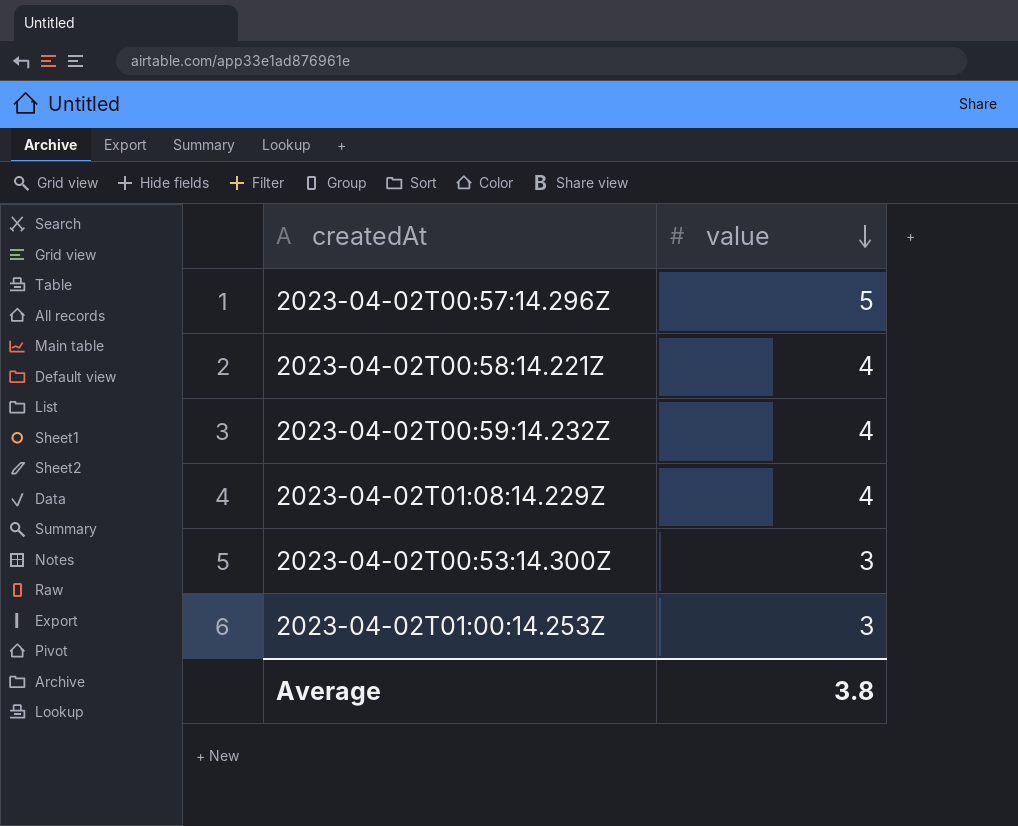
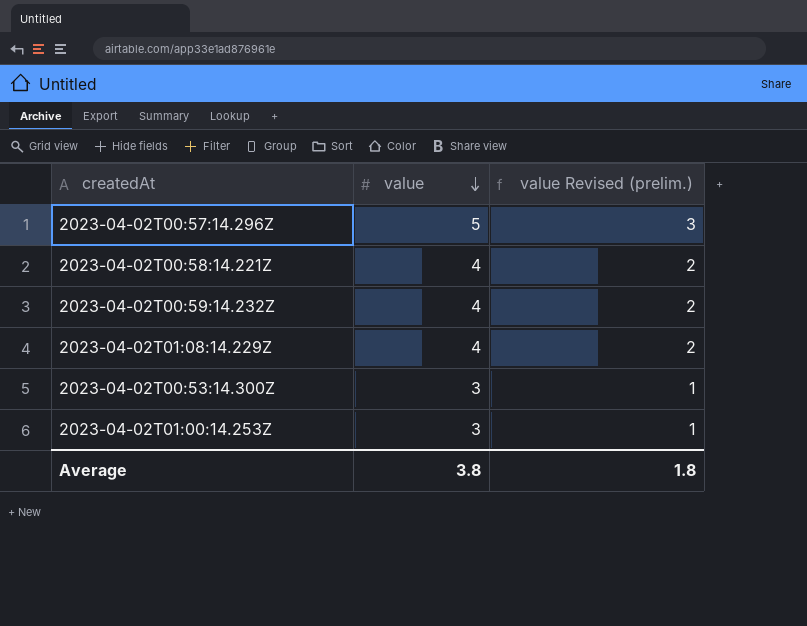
column value Revised (prelim.) | formula: none -> [value] - 2

